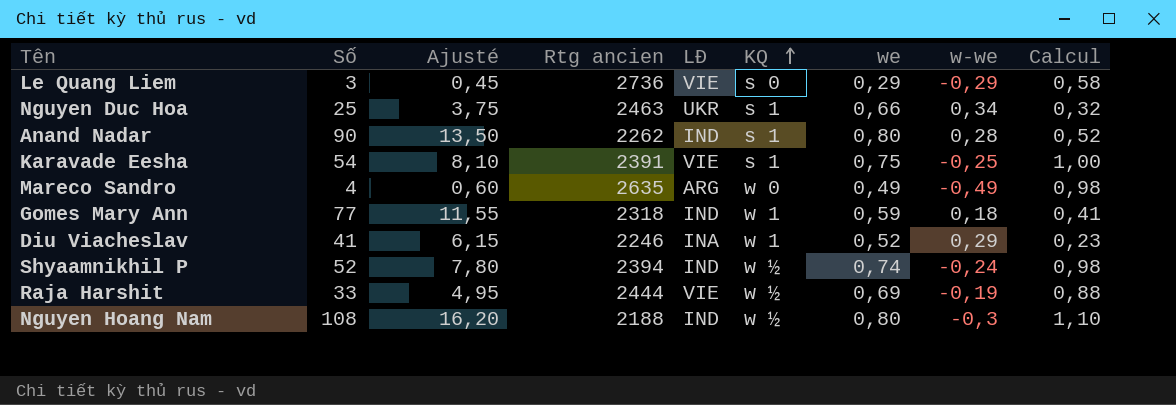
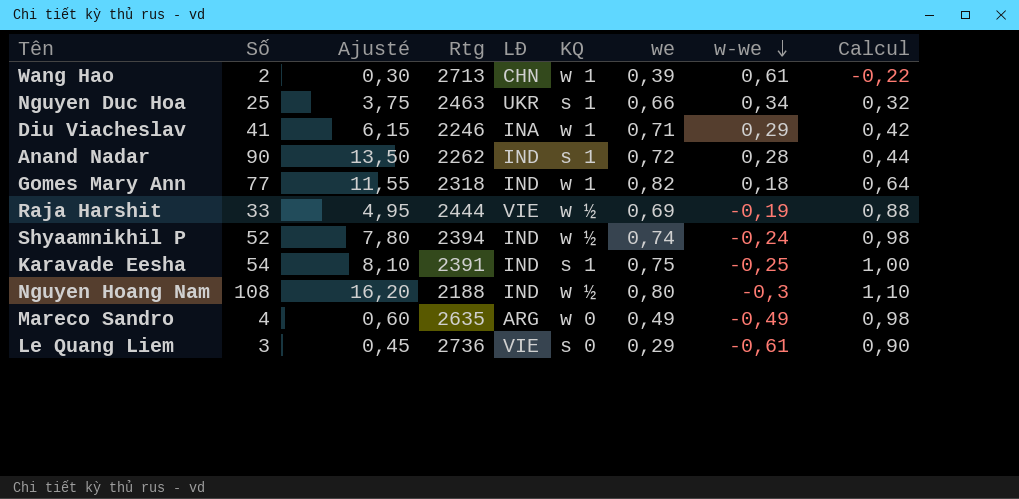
row order: KQ ascending -> w-we descending
column name: Rtg ancien -> Rtg
row Wang Hao: none -> 2 | 0,30 | 2713 | CHN | w 1 | 0,39 | 0,61 | -0,22
Diu Viacheslav | we: 0,52 -> 0,71
Diu Viacheslav | Calcul: 0,23 -> 0,42
Anand Nadar | we: 0,80 -> 0,72
Anand Nadar | Calcul: 0,52 -> 0,44
Gomes Mary Ann | we: 0,59 -> 0,82
Gomes Mary Ann | Calcul: 0,41 -> 0,64
Karavade Eesha | LĐ: VIE -> IND
Le Quang Liem | w-we: -0,29 -> -0,61
Le Quang Liem | Calcul: 0,58 -> 0,90

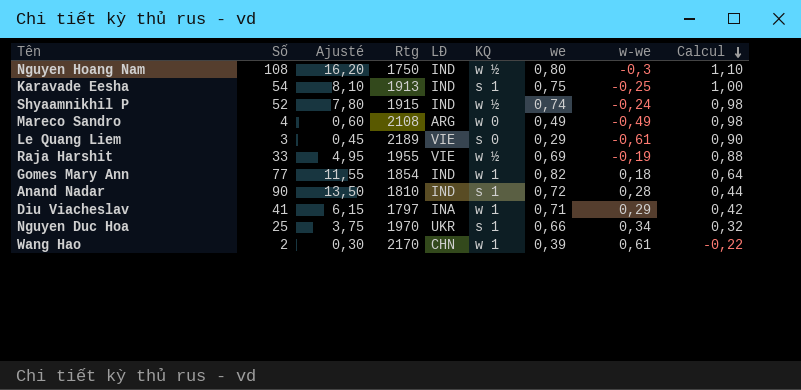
row order: w-we descending -> Calcul descending
Nguyen Hoang Nam | Rtg: 2188 -> 1750
Karavade Eesha | Rtg: 2391 -> 1913
Shyaamnikhil P | Rtg: 2394 -> 1915
Mareco Sandro | Rtg: 2635 -> 2108
Le Quang Liem | Rtg: 2736 -> 2189
Raja Harshit | Rtg: 2444 -> 1955
Gomes Mary Ann | Rtg: 2318 -> 1854
Anand Nadar | Rtg: 2262 -> 1810
Diu Viacheslav | Rtg: 2246 -> 1797
Nguyen Duc Hoa | Rtg: 2463 -> 1970
Wang Hao | Rtg: 2713 -> 2170

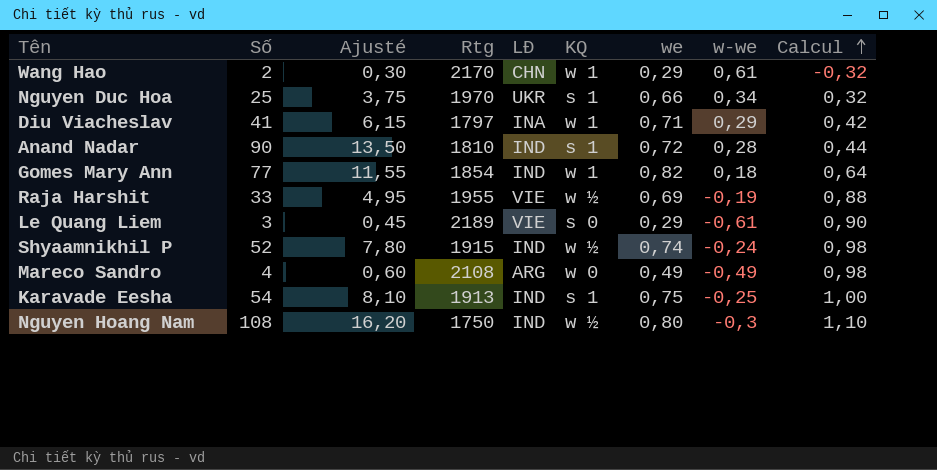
row order: Calcul descending -> Calcul ascending
Wang Hao | we: 0,39 -> 0,29
Wang Hao | Calcul: -0,22 -> -0,32

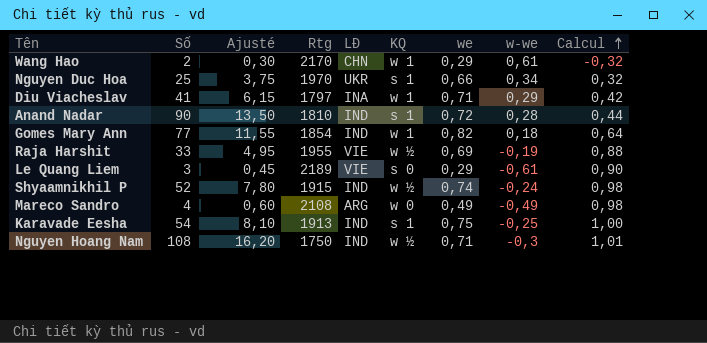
Nguyen Hoang Nam | we: 0,80 -> 0,71
Nguyen Hoang Nam | Calcul: 1,10 -> 1,01

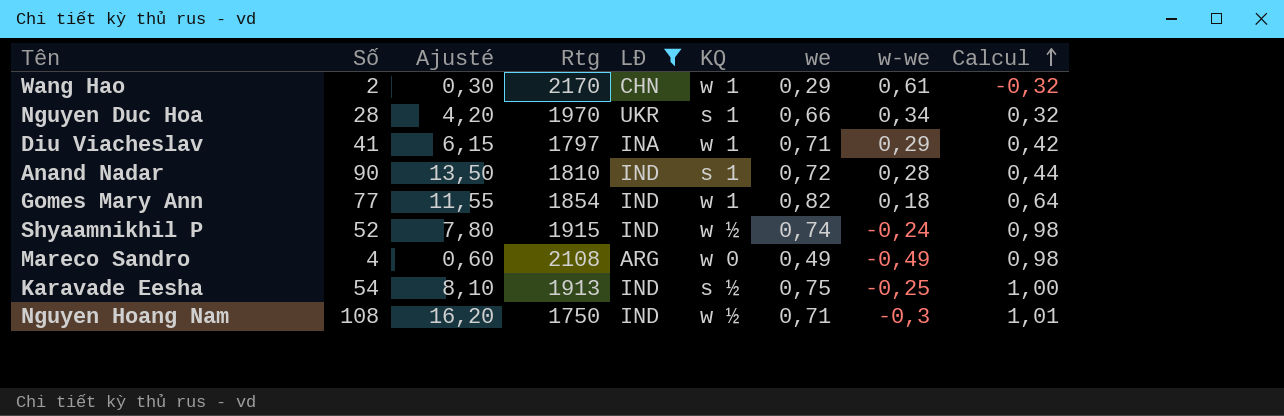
filter: none -> LĐ != VIE
Nguyen Duc Hoa | Số: 25 -> 28
Nguyen Duc Hoa | Ajusté: 3,75 -> 4,20
Karavade Eesha | KQ: s 1 -> s ½

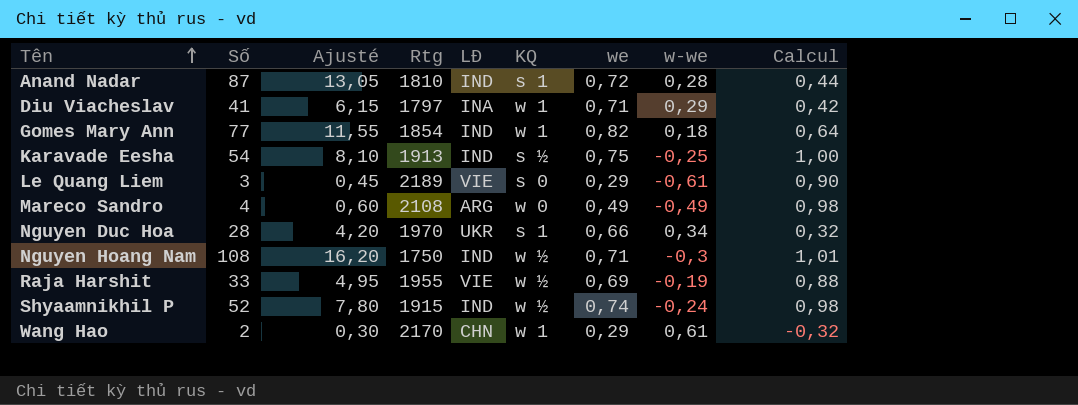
filter: LĐ != VIE -> none
row order: Calcul ascending -> Tên ascending
Anand Nadar | Số: 90 -> 87
Anand Nadar | Ajusté: 13,50 -> 13,05

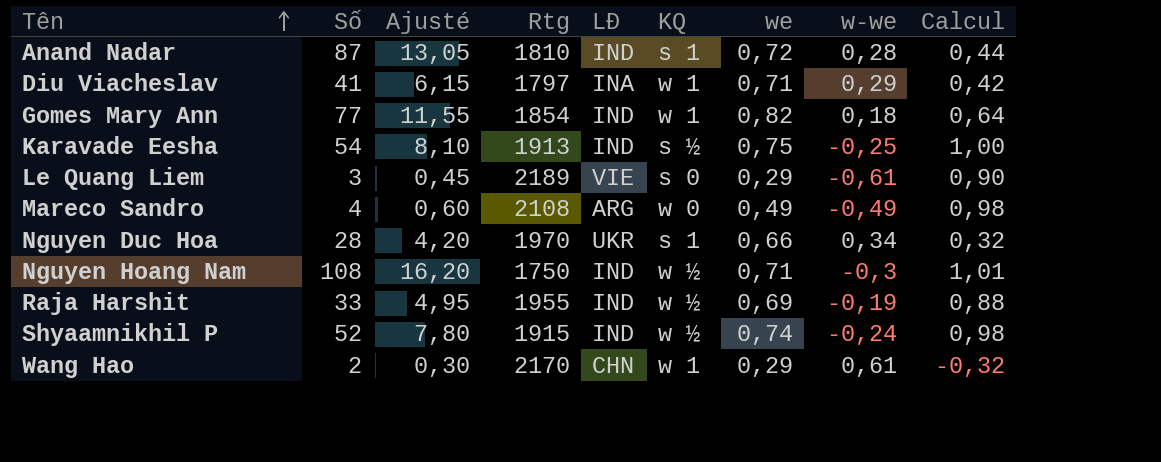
Raja Harshit | LĐ: VIE -> IND

